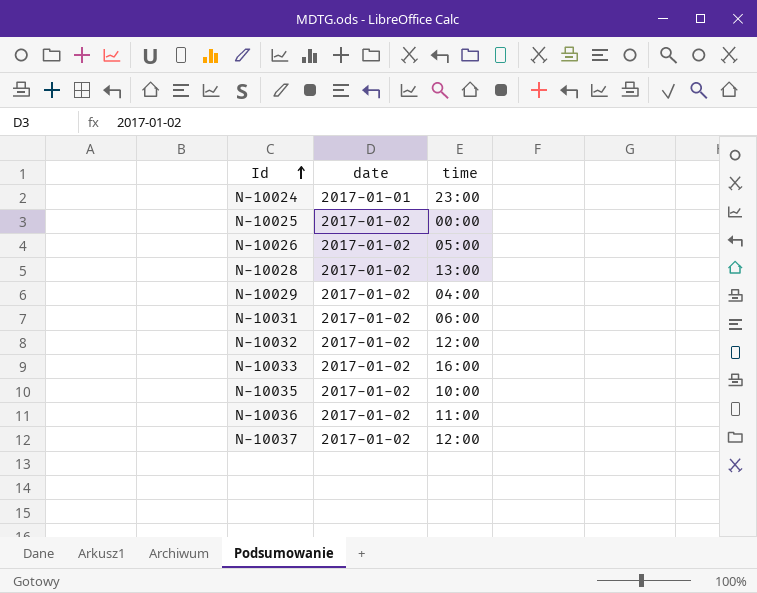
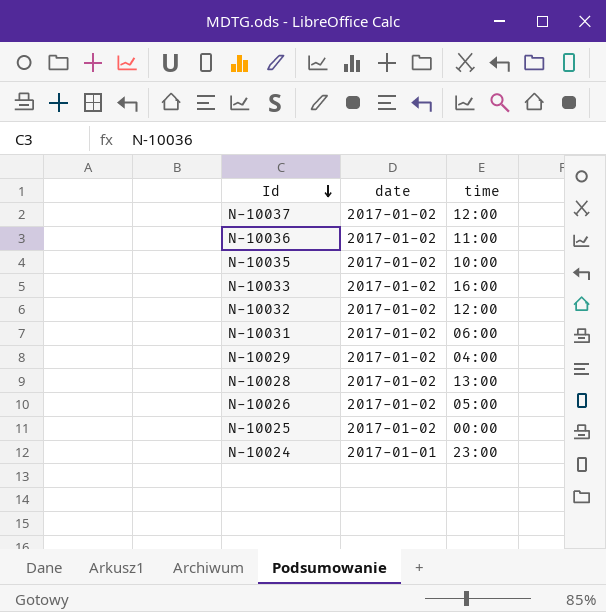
row order: Id ascending -> Id descending

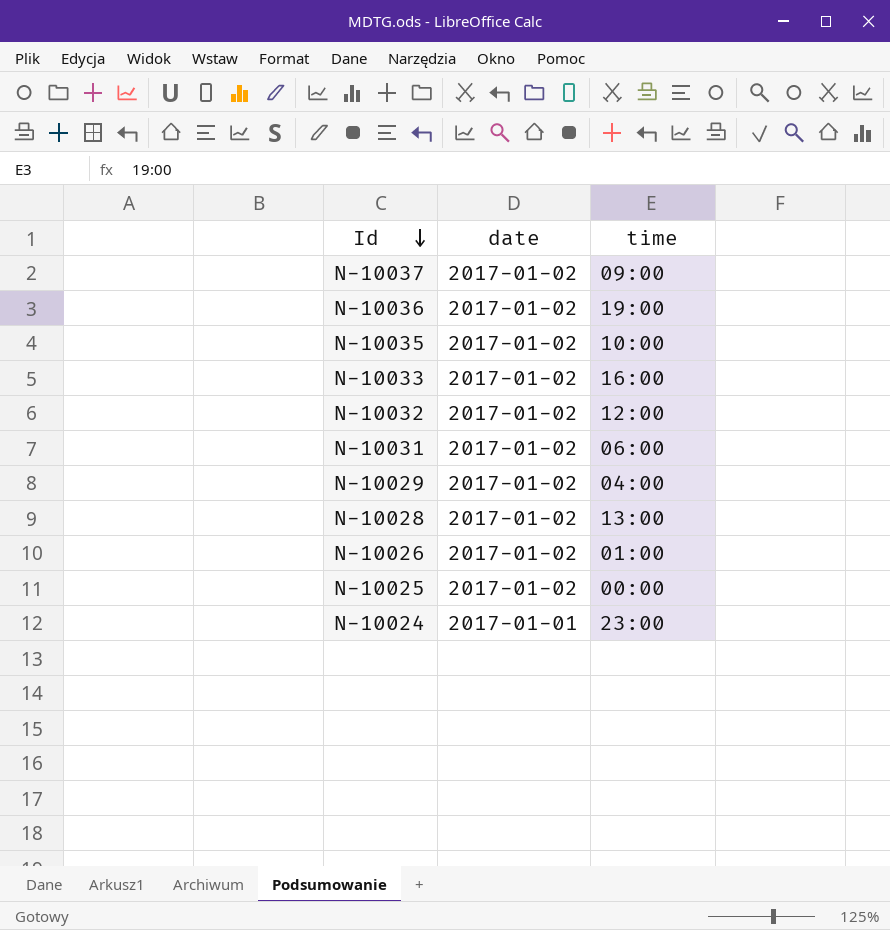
N-10037 | time: 12:00 -> 09:00
N-10036 | time: 11:00 -> 19:00
N-10026 | time: 05:00 -> 01:00

